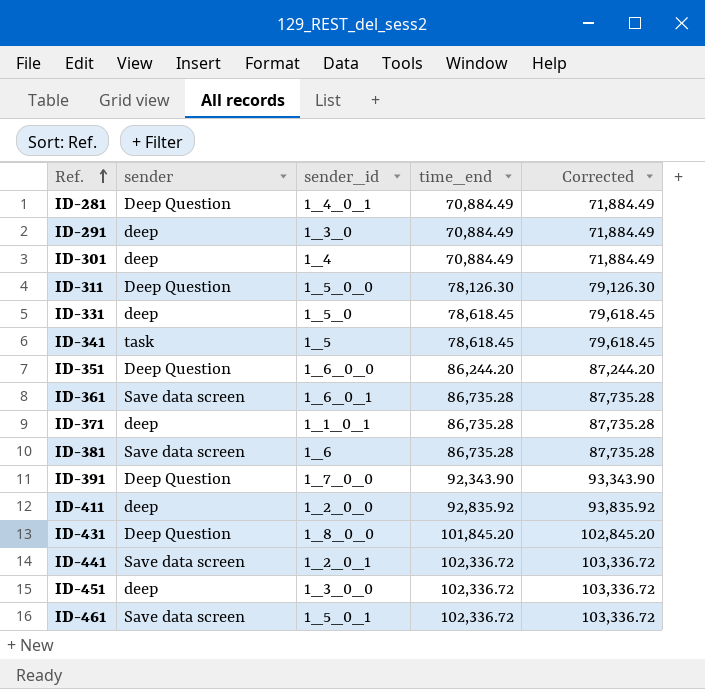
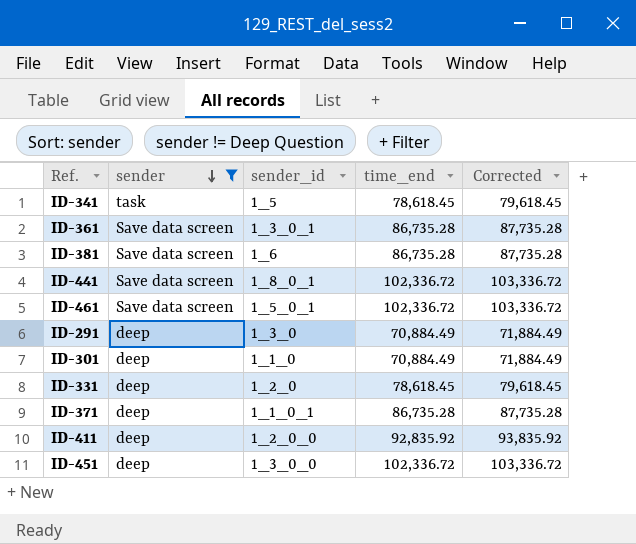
filter: none -> sender != Deep Question
row order: Ref. ascending -> sender descending
ID-361 | sender_id: 1_6_0_1 -> 1_3_0_1
ID-441 | sender_id: 1_2_0_1 -> 1_8_0_1
ID-301 | sender_id: 1_4 -> 1_1_0
ID-331 | sender_id: 1_5_0 -> 1_2_0

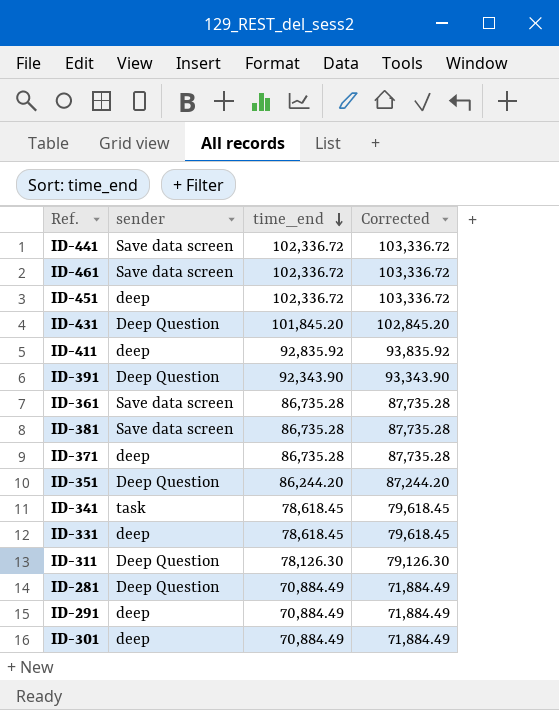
filter: sender != Deep Question -> none
row order: sender descending -> time_end descending
column sender_id | position: 3 -> none

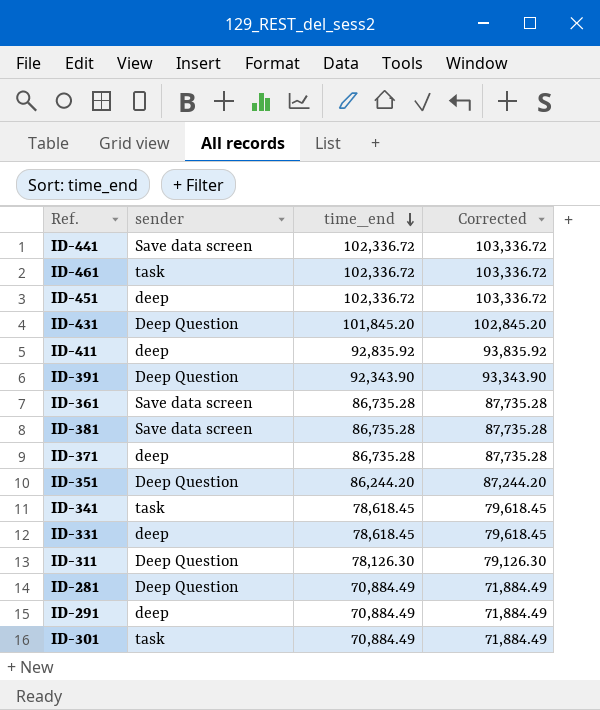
ID-461 | sender: Save data screen -> task
ID-301 | sender: deep -> task

